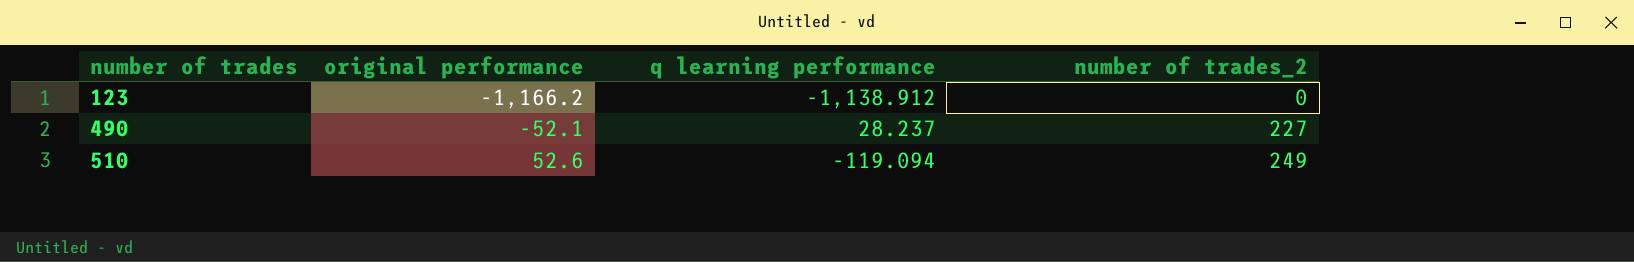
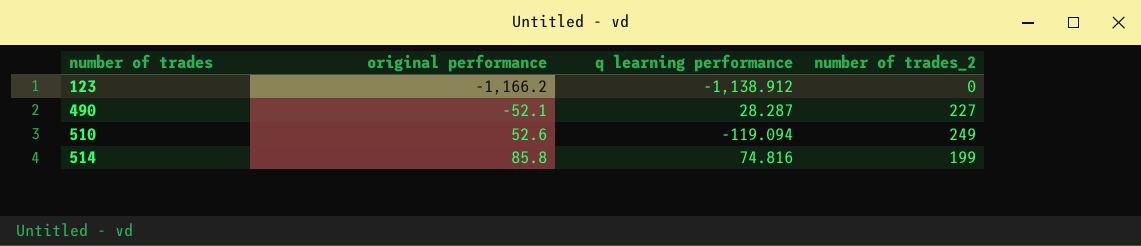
490 | q learning performance: 28.237 -> 28.287
row 514: none -> 85.8 | 74.816 | 199

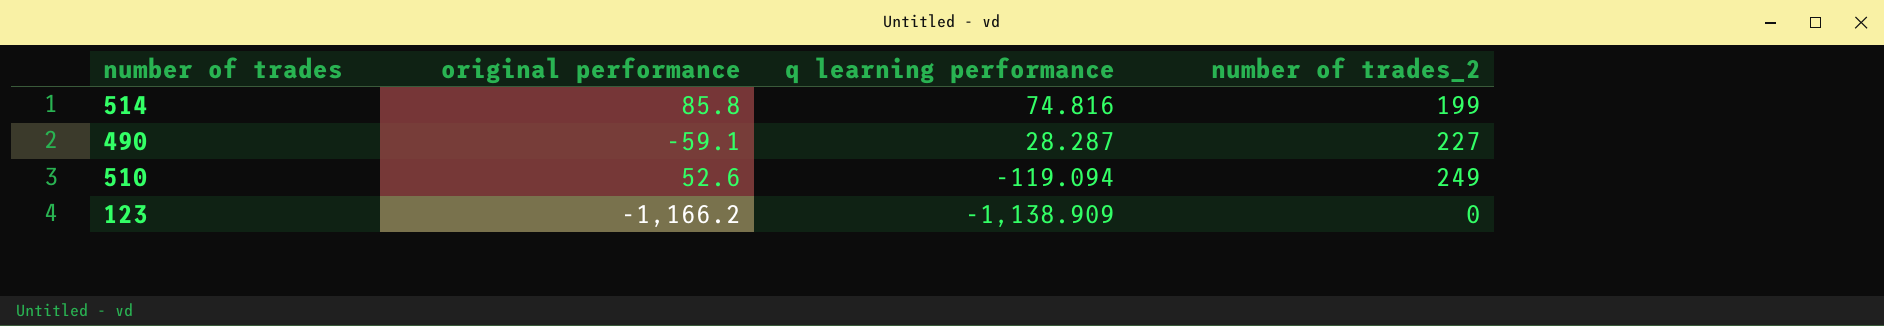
row order: number of trades ascending -> q learning performance descending
490 | original performance: -52.1 -> -59.1
123 | q learning performance: -1,138.912 -> -1,138.909

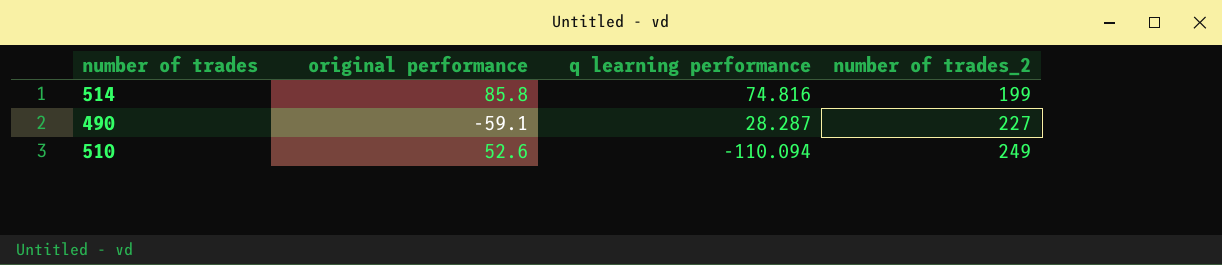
row 123: -1,166.2 | -1,138.909 | 0 -> none
510 | q learning performance: -119.094 -> -110.094

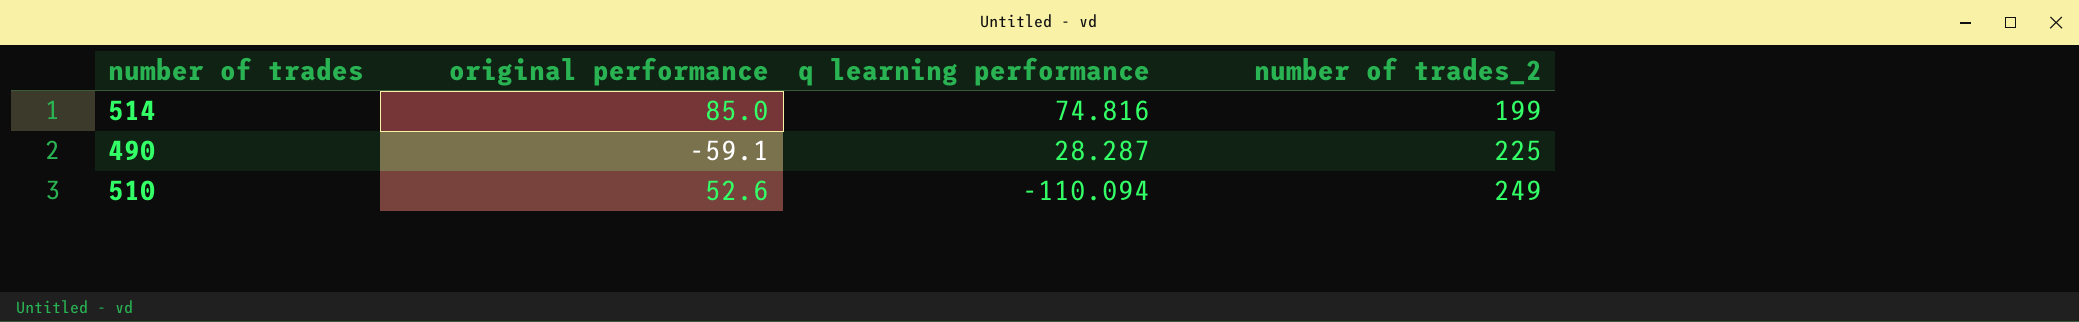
514 | original performance: 85.8 -> 85.0
490 | number of trades_2: 227 -> 225

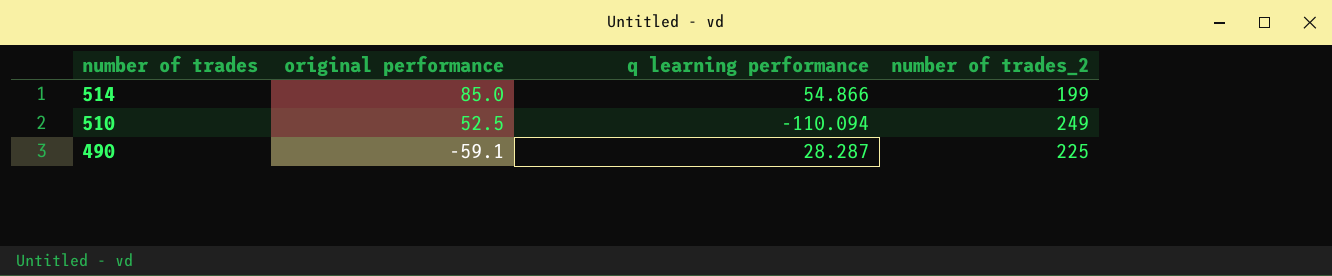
row order: q learning performance descending -> number of trades descending
514 | q learning performance: 74.816 -> 54.866
510 | original performance: 52.6 -> 52.5

